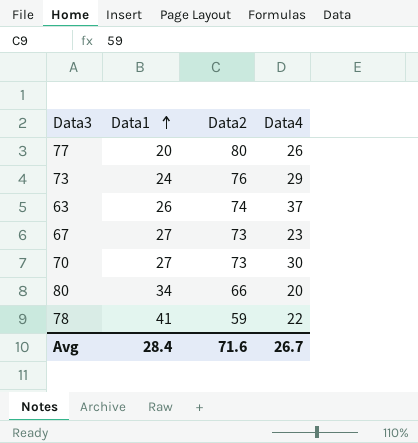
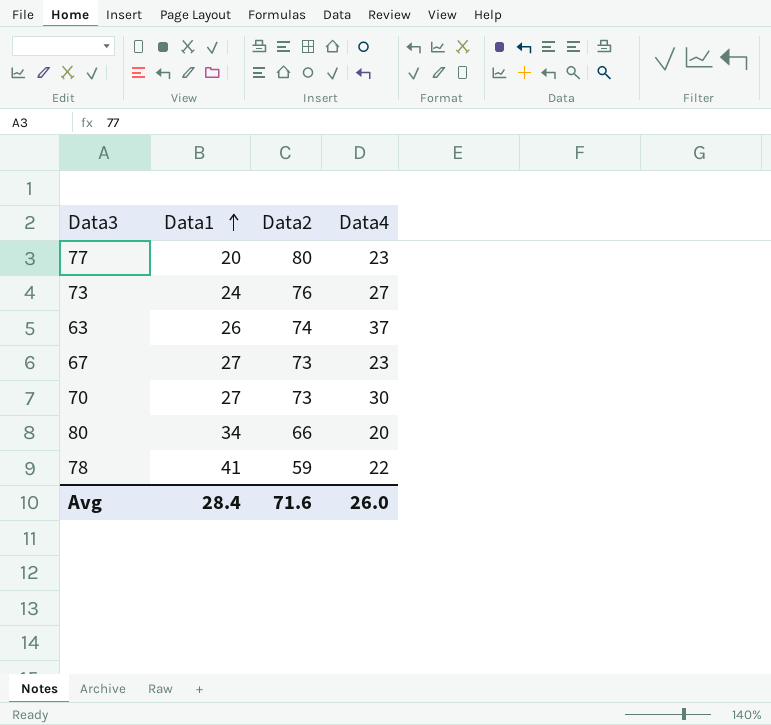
77 | Data4: 26 -> 23
73 | Data4: 29 -> 27
Avg | Data4: 26.7 -> 26.0

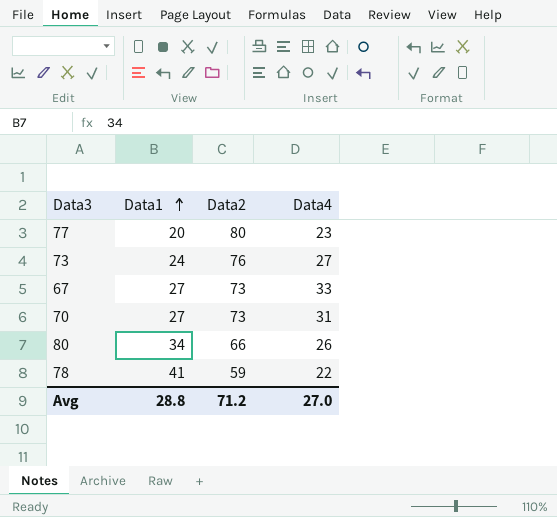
row 63: 26 | 74 | 37 -> none
67 | Data4: 23 -> 33
70 | Data4: 30 -> 31
80 | Data4: 20 -> 26
Avg | Data1: 28.4 -> 28.8
Avg | Data2: 71.6 -> 71.2
Avg | Data4: 26.0 -> 27.0

